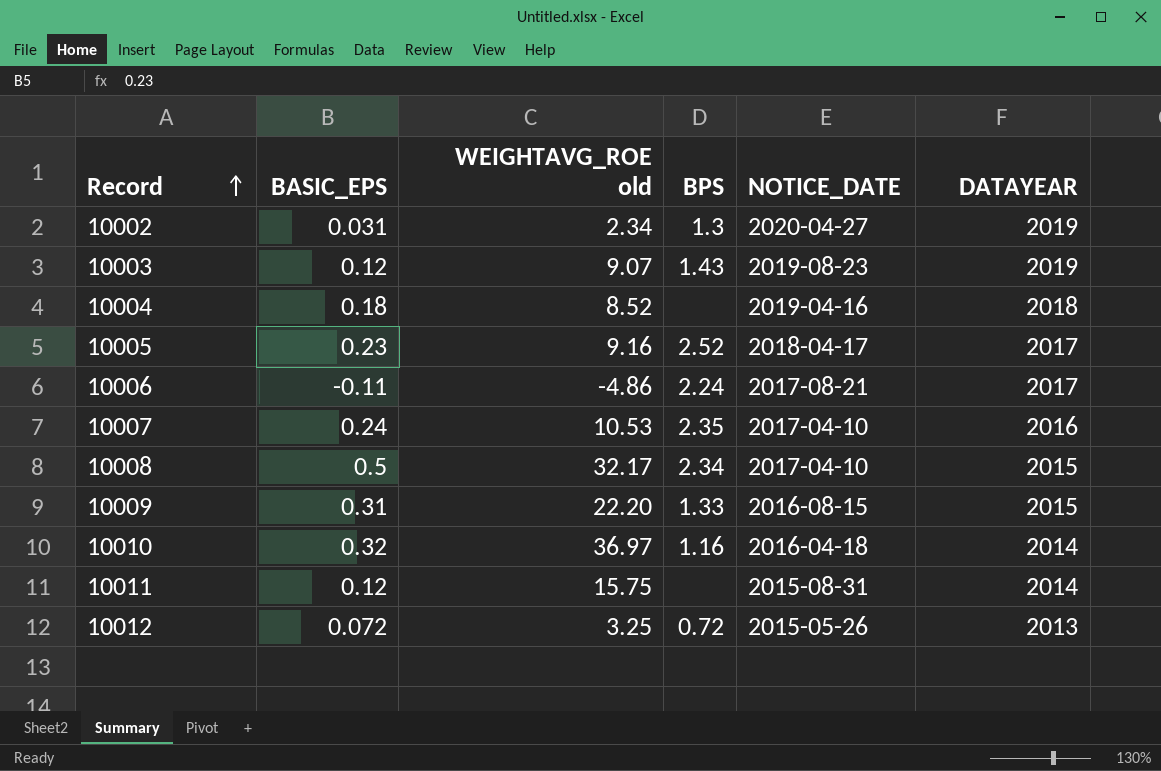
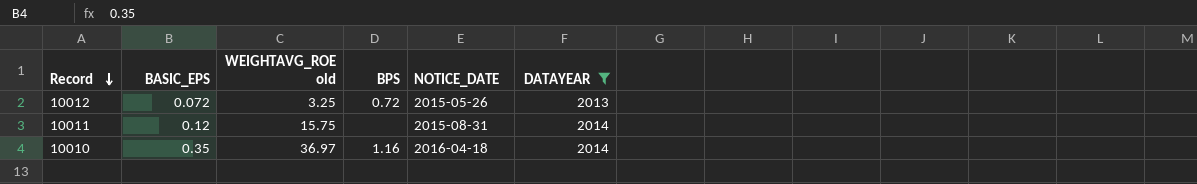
filter: none -> DATAYEAR <= 2014
row order: Record ascending -> Record descending
10010 | BASIC_EPS: 0.32 -> 0.35

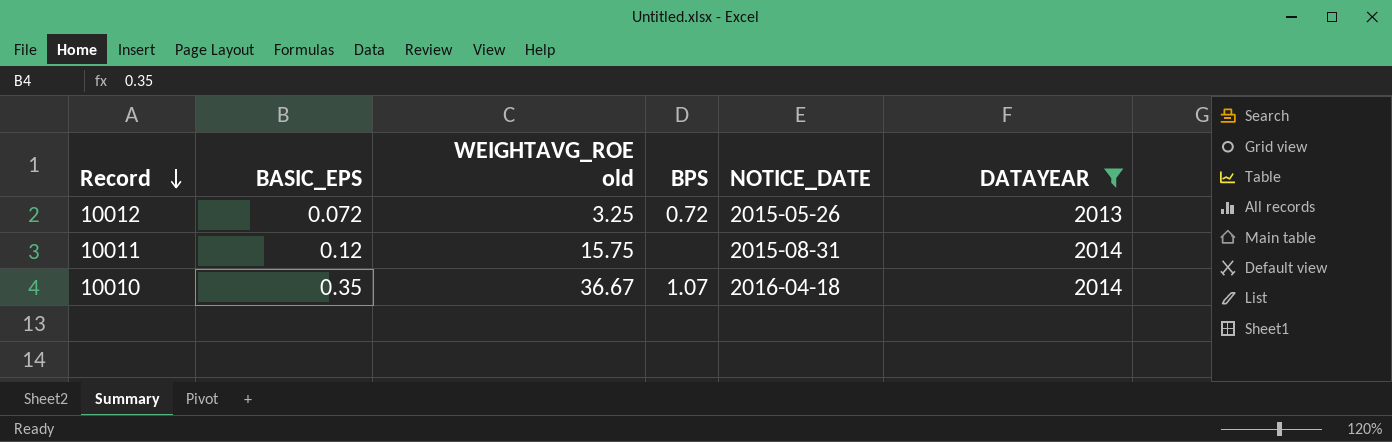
10010 | WEIGHTAVG_ROE old: 36.97 -> 36.67
10010 | BPS: 1.16 -> 1.07

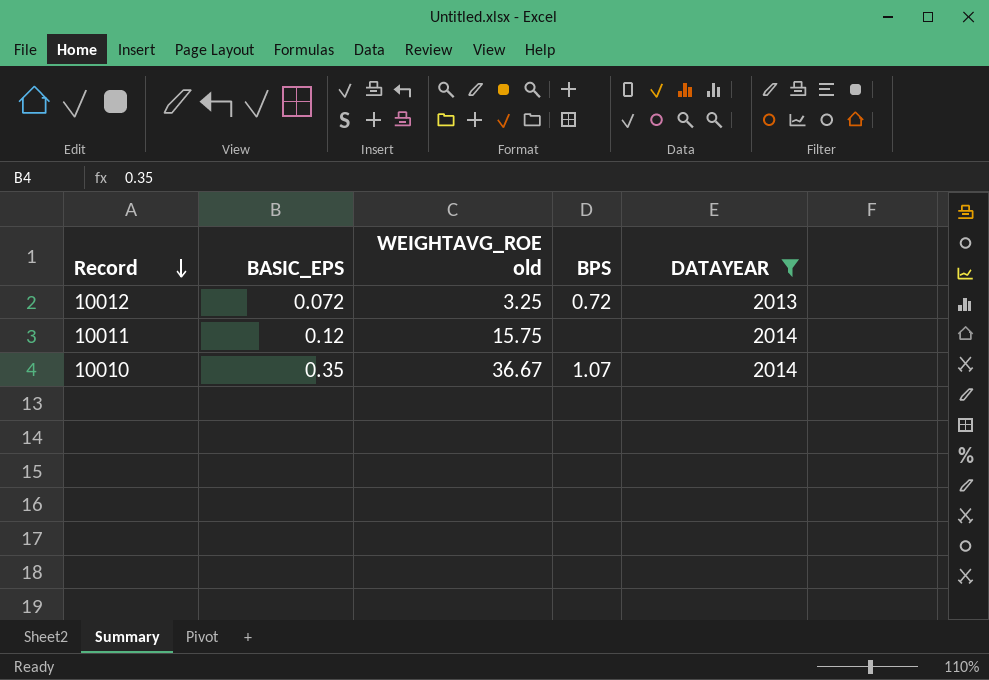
column NOTICE_DATE | position: 5 -> none

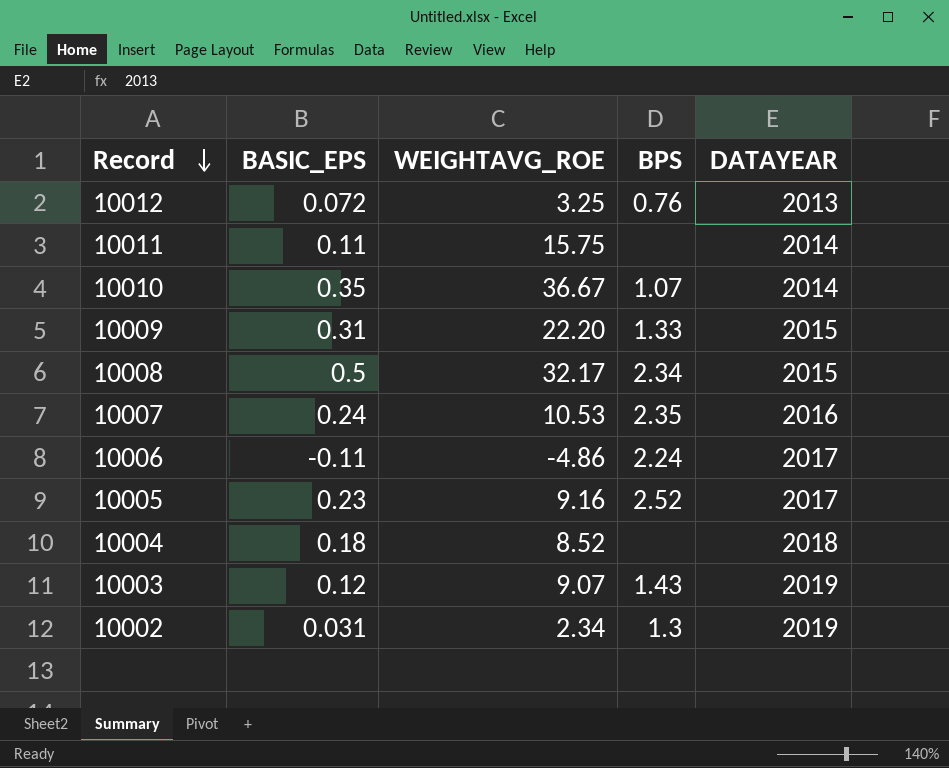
filter: DATAYEAR <= 2014 -> none
column name: WEIGHTAVG_ROE old -> WEIGHTAVG_ROE
10012 | BPS: 0.72 -> 0.76
10011 | BASIC_EPS: 0.12 -> 0.11

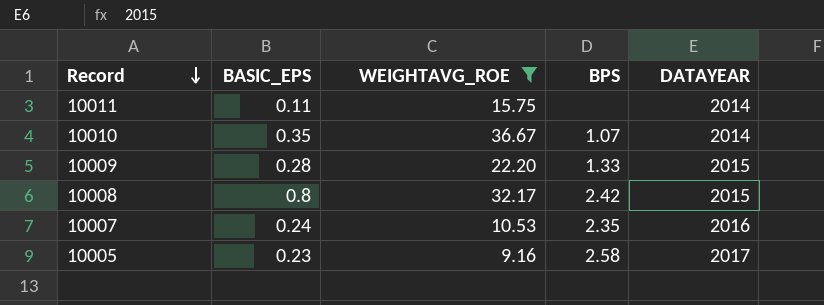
filter: none -> WEIGHTAVG_ROE >= 9.16
10009 | BASIC_EPS: 0.31 -> 0.28
10008 | BASIC_EPS: 0.5 -> 0.8
10008 | BPS: 2.34 -> 2.42
10005 | BPS: 2.52 -> 2.58

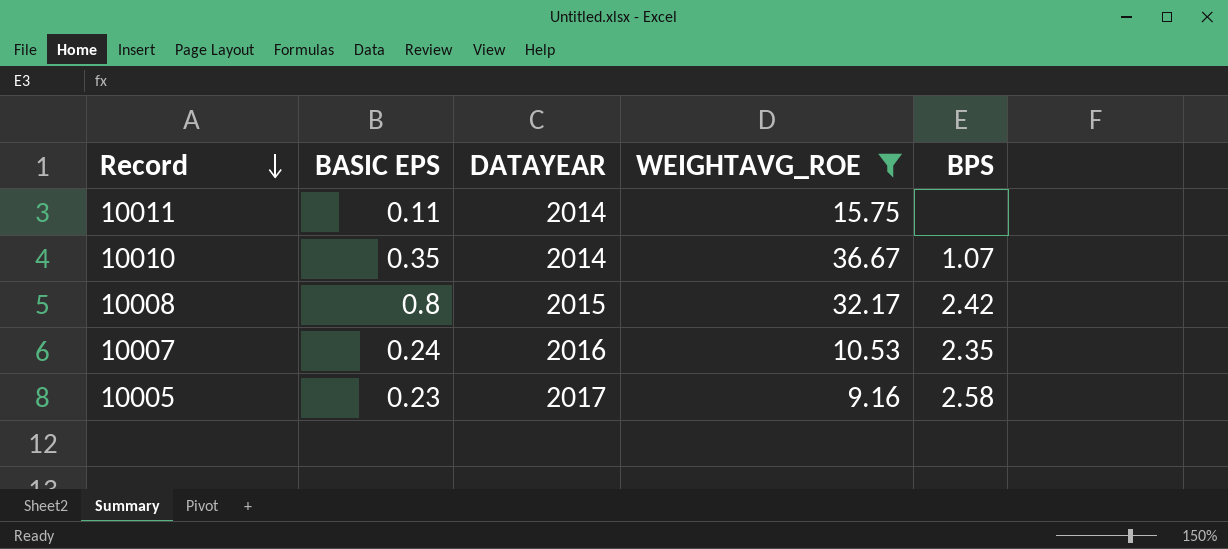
column name: BASIC_EPS -> BASIC EPS
column DATAYEAR | position: 5 -> 3
row 10009: 0.28 | 22.20 | 1.33 | 2015 -> none

